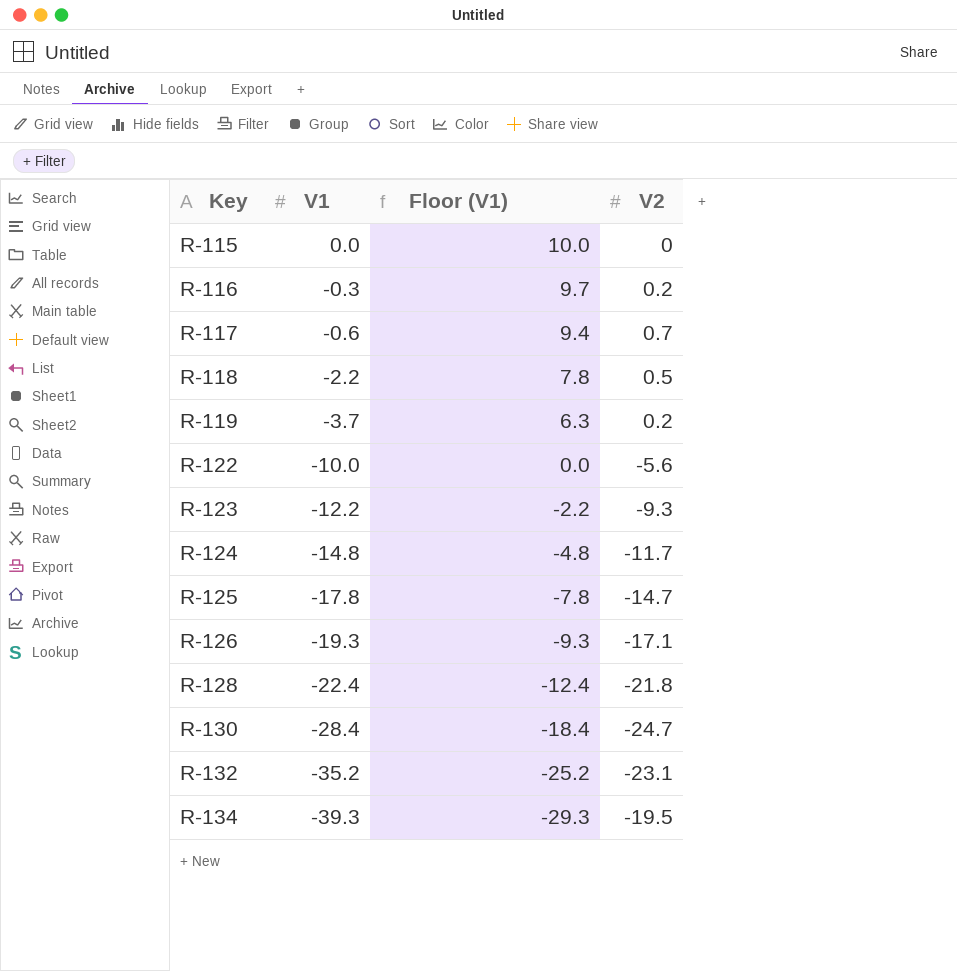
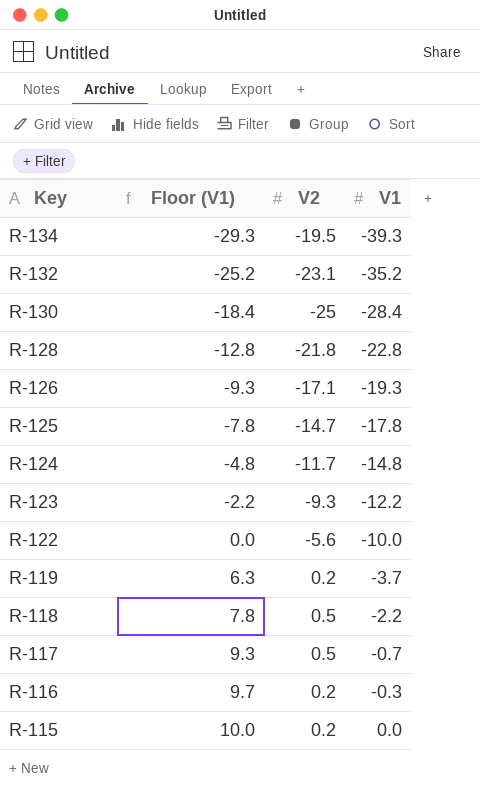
row order: Key ascending -> Key descending
column V1 | position: 2 -> 4
R-130 | V2: -24.7 -> -25
R-128 | Floor (V1): -12.4 -> -12.8
R-128 | V1: -22.4 -> -22.8
R-117 | Floor (V1): 9.4 -> 9.3
R-117 | V2: 0.7 -> 0.5
R-117 | V1: -0.6 -> -0.7
R-115 | V2: 0 -> 0.2

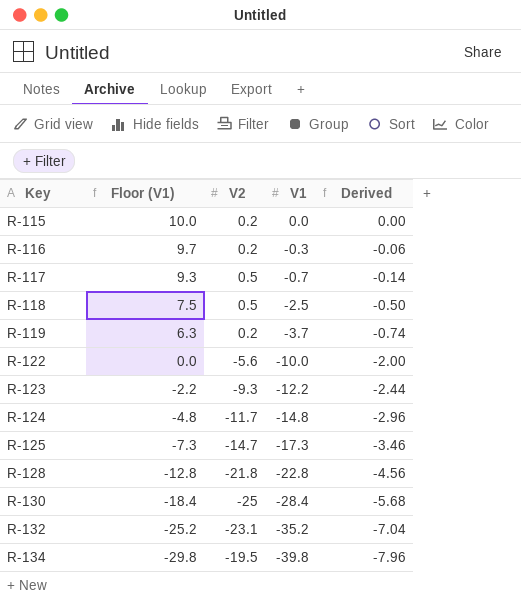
row order: Key descending -> Key ascending
column Derived | formula: none -> [V1] * 0.2
row R-126: -9.3 | -17.1 | -19.3 -> none
R-118 | Floor (V1): 7.8 -> 7.5
R-118 | V1: -2.2 -> -2.5
R-125 | Floor (V1): -7.8 -> -7.3
R-125 | V1: -17.8 -> -17.3
R-134 | Floor (V1): -29.3 -> -29.8
R-134 | V1: -39.3 -> -39.8

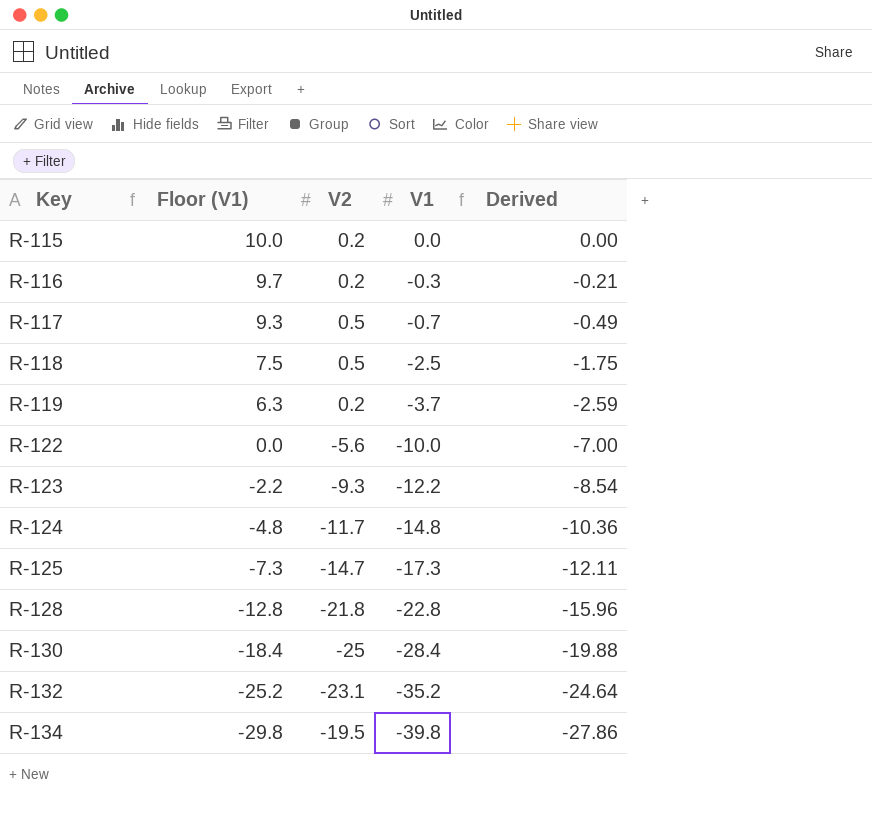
column Derived | formula: [V1] * 0.2 -> [V1] * 0.7

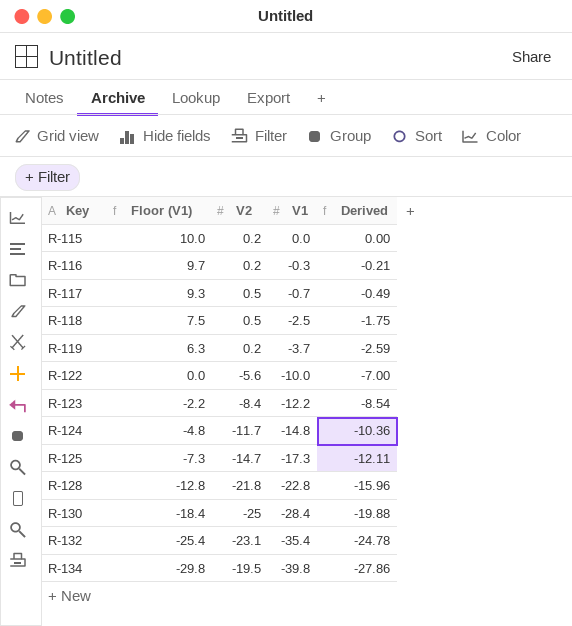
R-123 | V2: -9.3 -> -8.4
R-132 | Floor (V1): -25.2 -> -25.4
R-132 | V1: -35.2 -> -35.4
R-132 | Derived: -24.64 -> -24.78

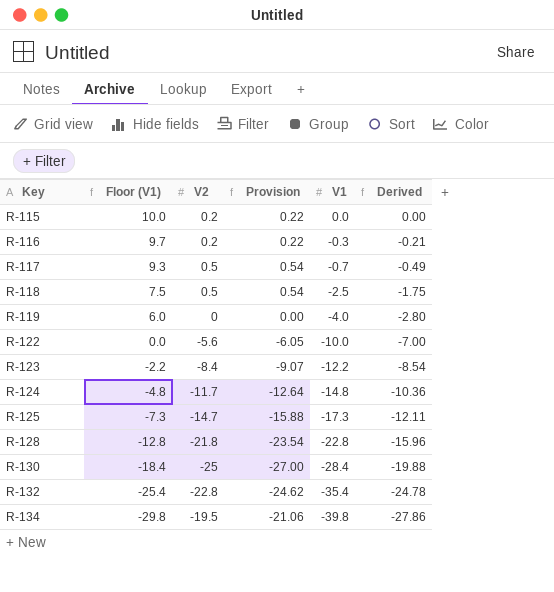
column Provision | formula: none -> [V2] * 1.08
R-119 | Floor (V1): 6.3 -> 6.0
R-119 | V2: 0.2 -> 0
R-119 | V1: -3.7 -> -4.0
R-119 | Derived: -2.59 -> -2.80
R-132 | V2: -23.1 -> -22.8

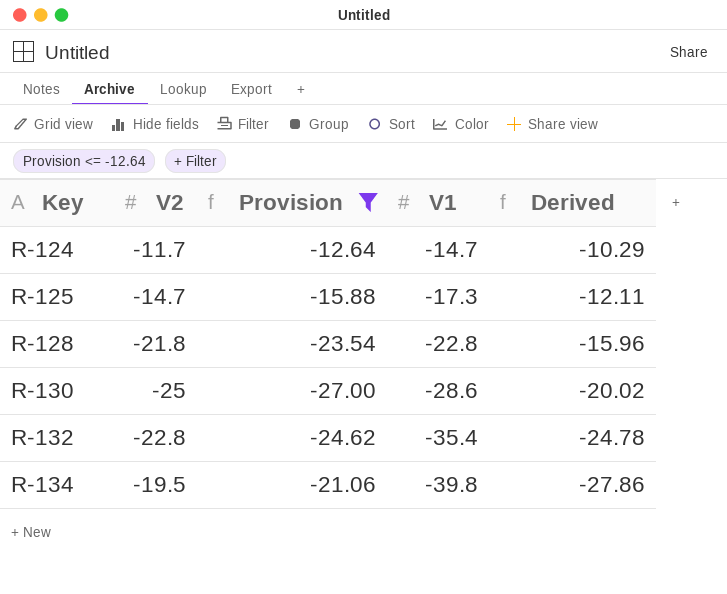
filter: none -> Provision <= -12.64
column Floor (V1) | formula: [V1] + 10 -> none
R-124 | V1: -14.8 -> -14.7
R-124 | Derived: -10.36 -> -10.29
R-130 | V1: -28.4 -> -28.6
R-130 | Derived: -19.88 -> -20.02

